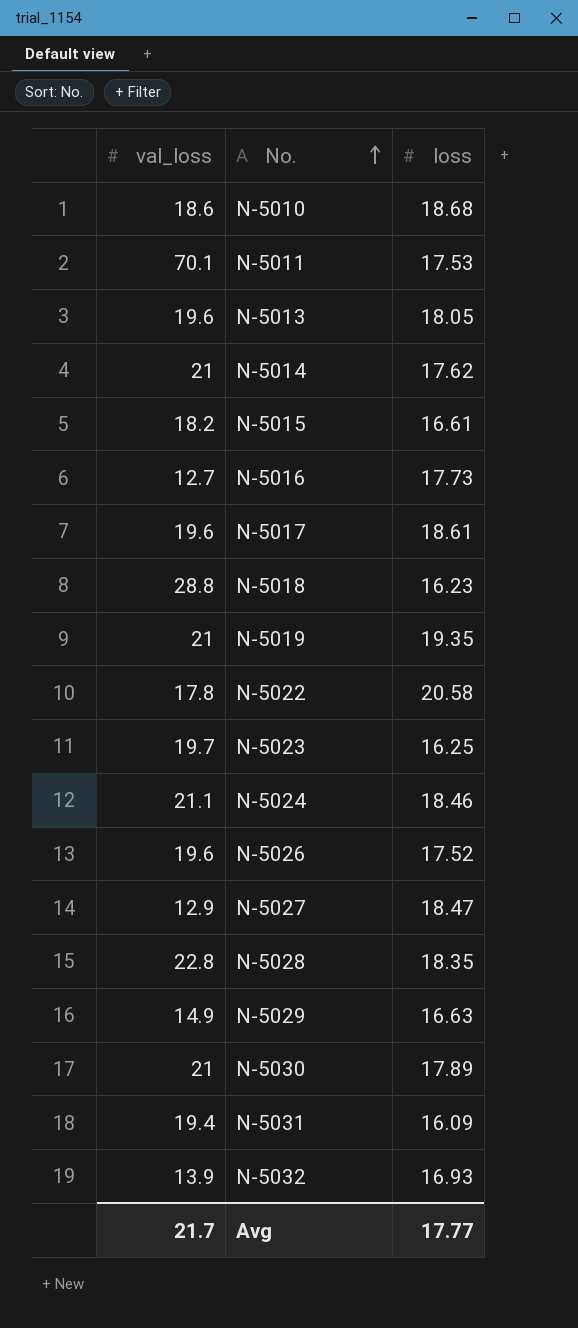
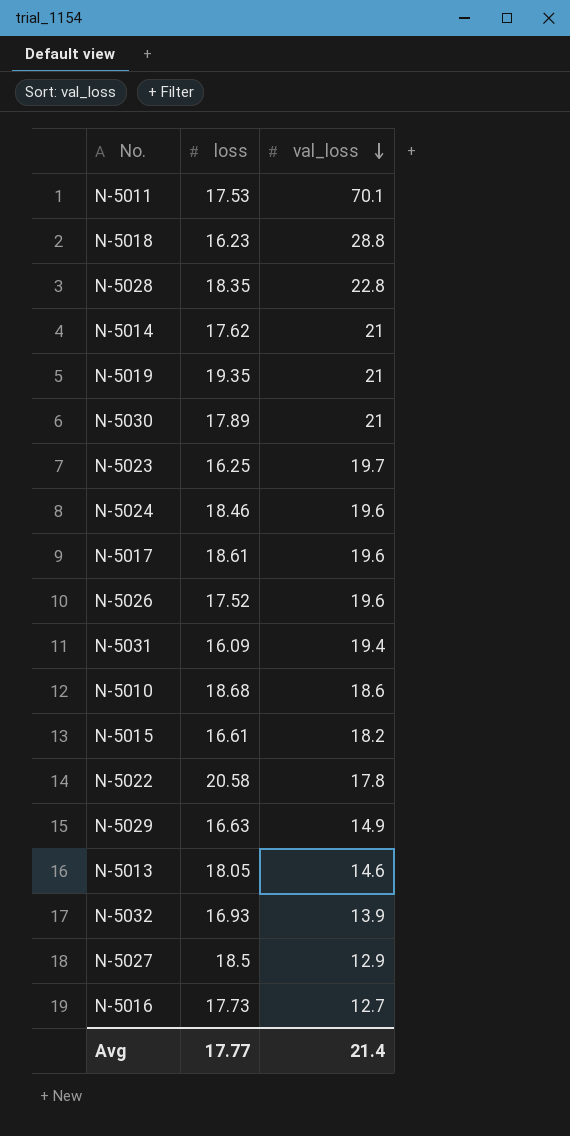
row order: No. ascending -> val_loss descending
column val_loss | position: 1 -> 3
N-5024 | val_loss: 21.1 -> 19.6
N-5013 | val_loss: 19.6 -> 14.6
N-5027 | loss: 18.47 -> 18.5
Avg | val_loss: 21.7 -> 21.4

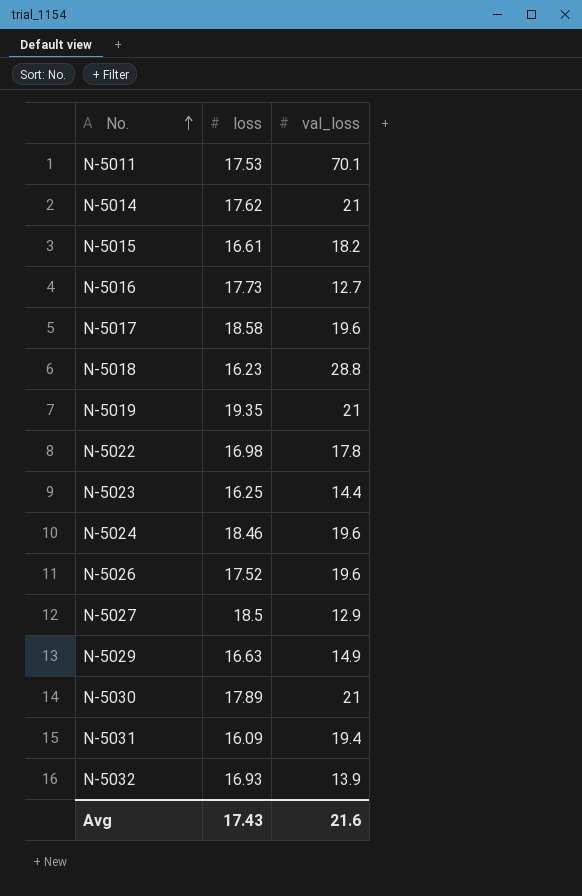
row order: val_loss descending -> No. ascending
row N-5028: 18.35 | 22.8 -> none
row N-5010: 18.68 | 18.6 -> none
row N-5013: 18.05 | 14.6 -> none
N-5017 | loss: 18.61 -> 18.58
N-5022 | loss: 20.58 -> 16.98
N-5023 | val_loss: 19.7 -> 14.4
Avg | loss: 17.77 -> 17.43
Avg | val_loss: 21.4 -> 21.6

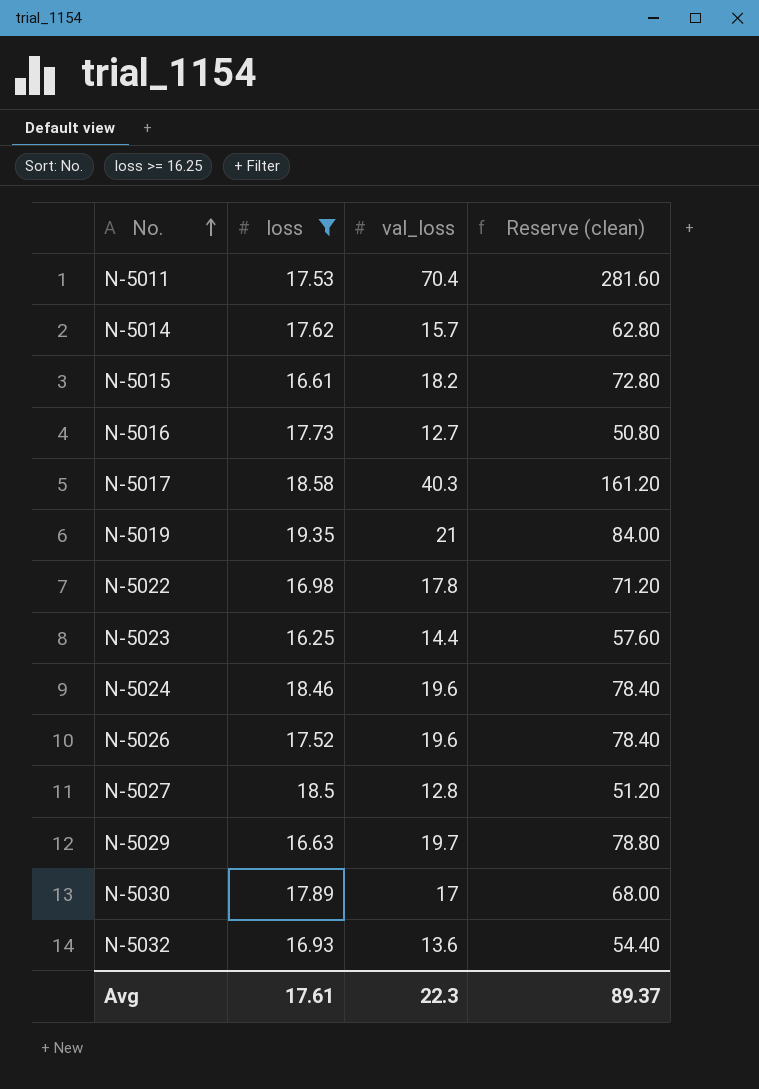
filter: none -> loss >= 16.25
column Reserve (clean) | formula: none -> [val_loss] * 4
N-5011 | val_loss: 70.1 -> 70.4
N-5014 | val_loss: 21 -> 15.7
N-5017 | val_loss: 19.6 -> 40.3
N-5027 | val_loss: 12.9 -> 12.8
N-5029 | val_loss: 14.9 -> 19.7
N-5030 | val_loss: 21 -> 17
N-5032 | val_loss: 13.9 -> 13.6
Avg | loss: 17.43 -> 17.61
Avg | val_loss: 21.6 -> 22.3

